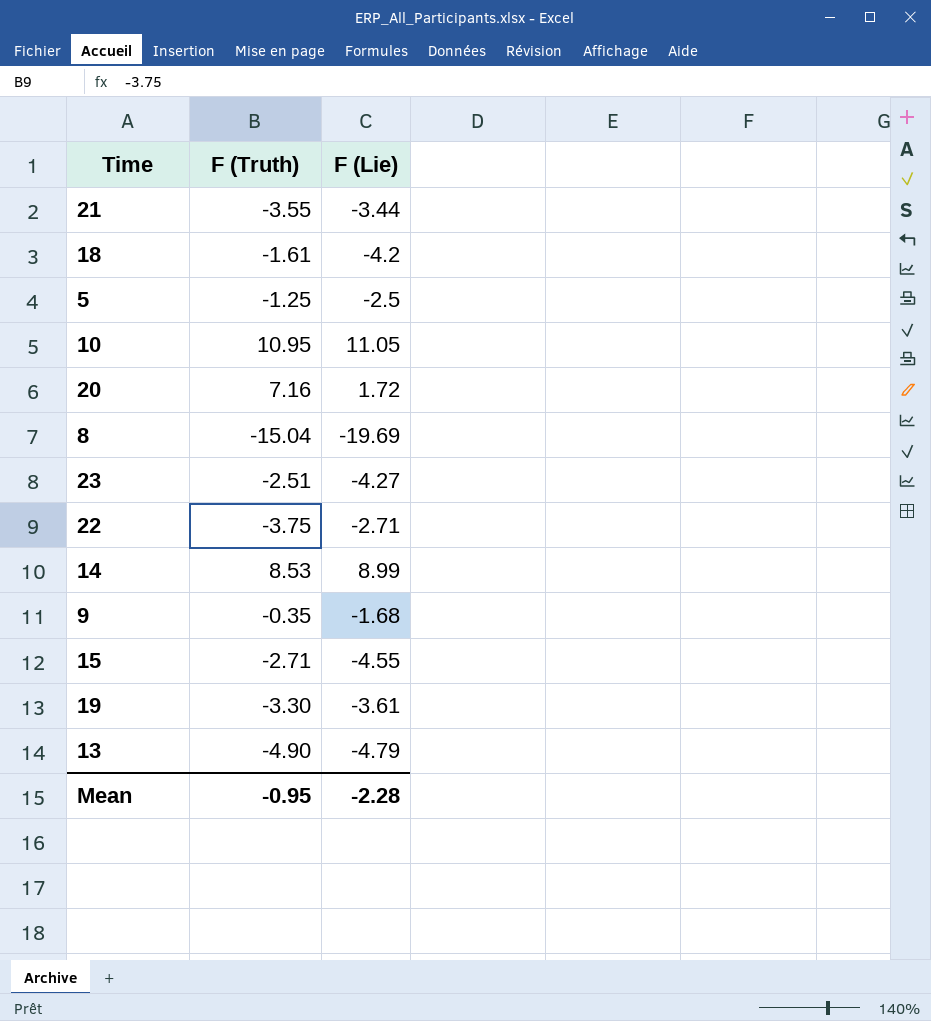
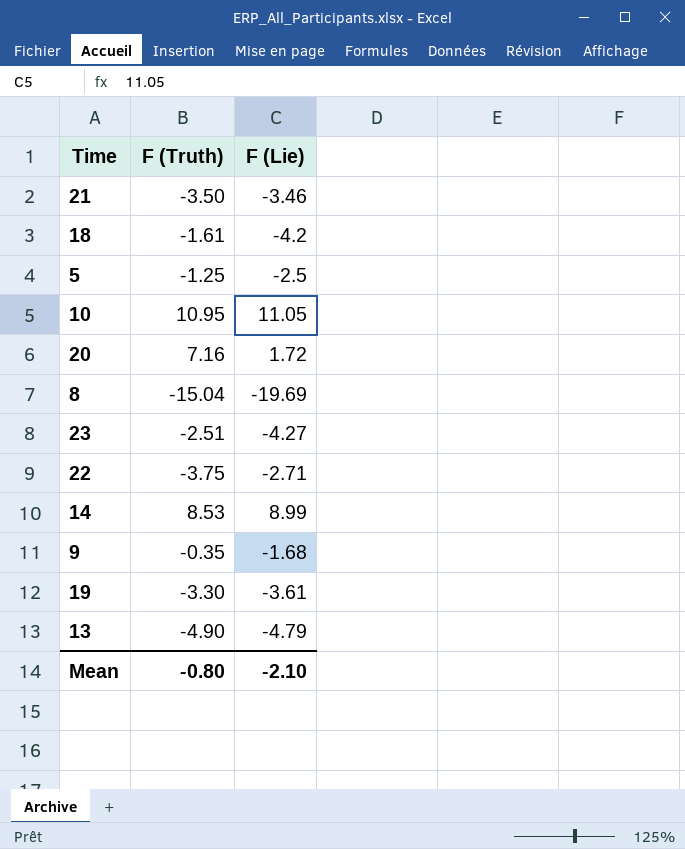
row 15: -2.71 | -4.55 -> none
21 | F (Truth): -3.55 -> -3.50
21 | F (Lie): -3.44 -> -3.46
Mean | F (Truth): -0.95 -> -0.80
Mean | F (Lie): -2.28 -> -2.10

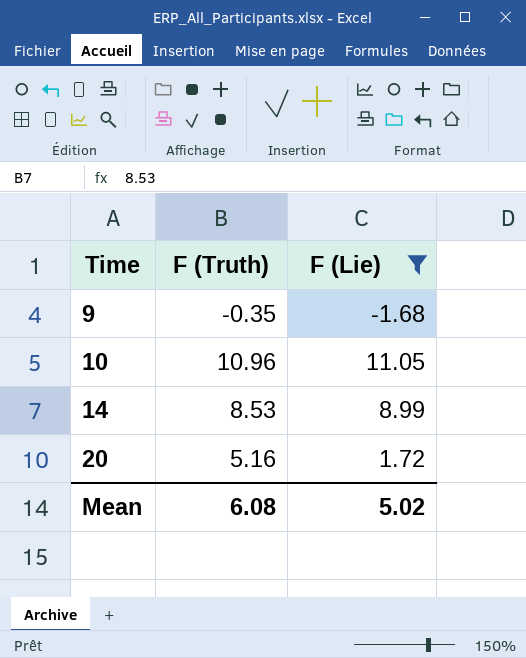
filter: none -> F (Lie) >= -1.68
row order: none -> Time ascending
10 | F (Truth): 10.95 -> 10.96
20 | F (Truth): 7.16 -> 5.16
Mean | F (Truth): -0.80 -> 6.08
Mean | F (Lie): -2.10 -> 5.02

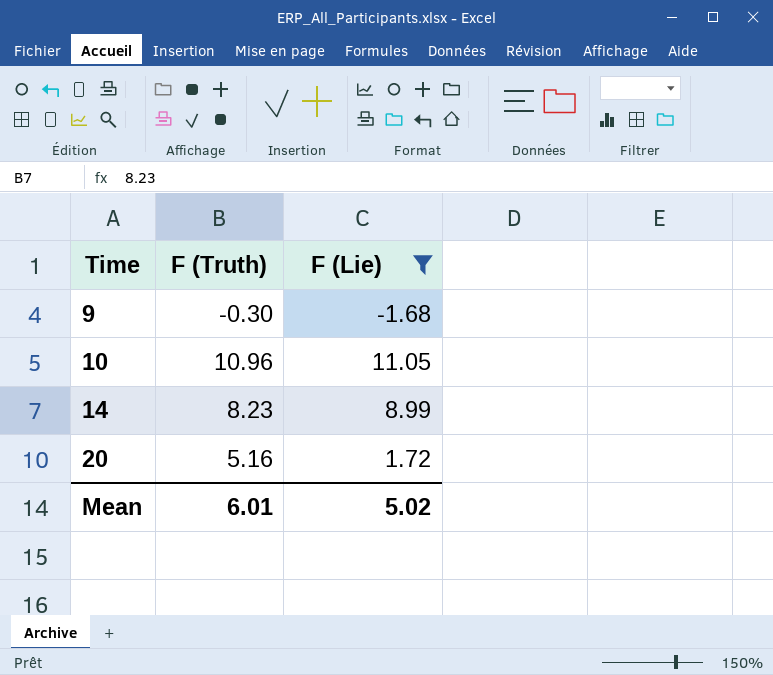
9 | F (Truth): -0.35 -> -0.30
14 | F (Truth): 8.53 -> 8.23
Mean | F (Truth): 6.08 -> 6.01

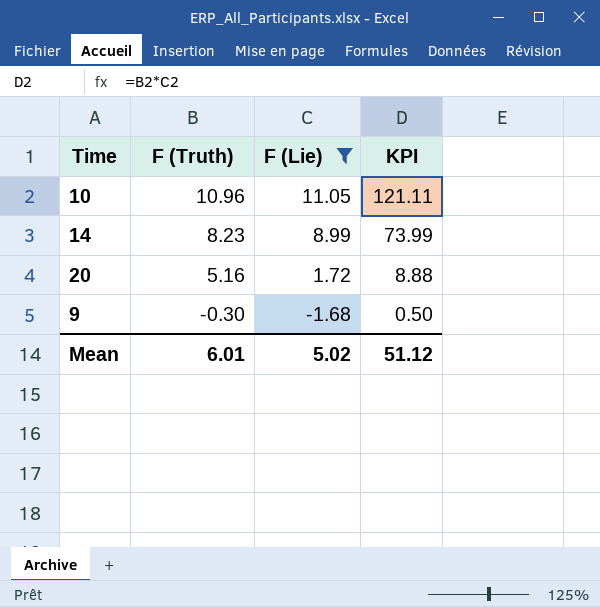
row order: Time ascending -> F (Truth) descending
column KPI | formula: none -> [F (Truth)] * [F (Lie)]

